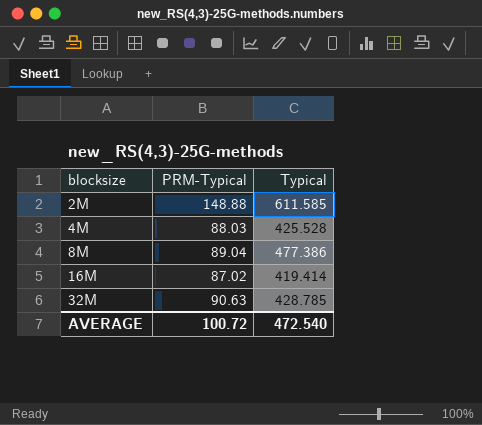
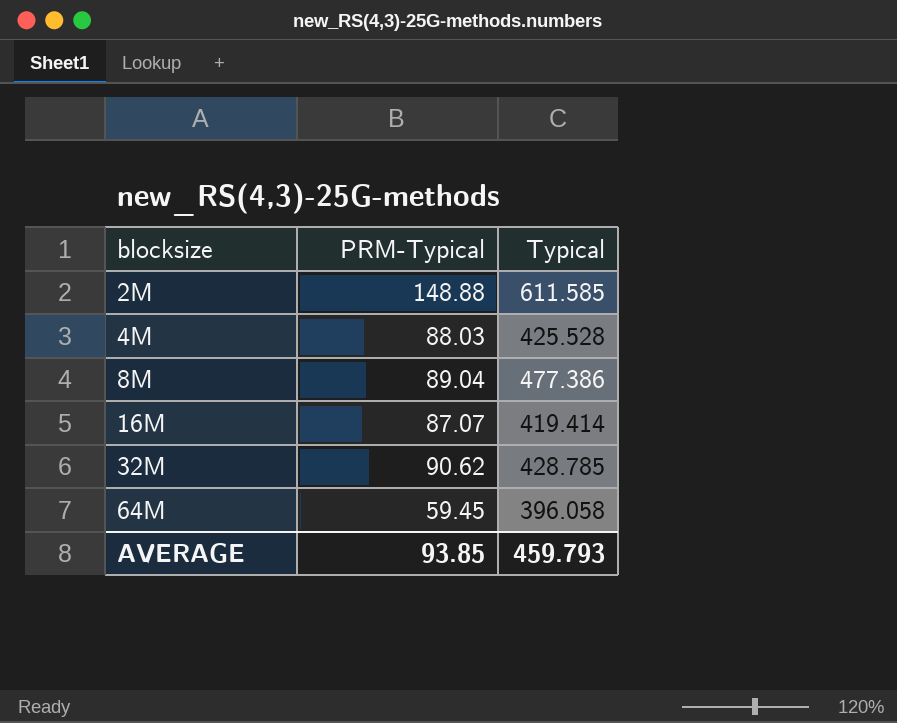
16M | PRM-Typical: 87.02 -> 87.07
32M | PRM-Typical: 90.63 -> 90.62
row 64M: none -> 59.45 | 396.058
AVERAGE | PRM-Typical: 100.72 -> 93.85
AVERAGE | Typical: 472.540 -> 459.793

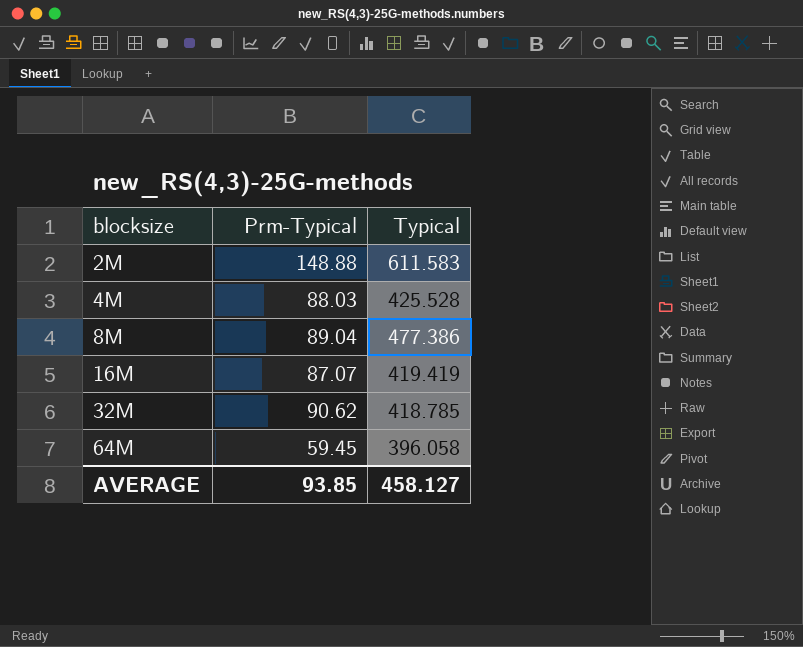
column name: PRM-Typical -> Prm-Typical
2M | Typical: 611.585 -> 611.583
16M | Typical: 419.414 -> 419.419
32M | Typical: 428.785 -> 418.785
AVERAGE | Typical: 459.793 -> 458.127

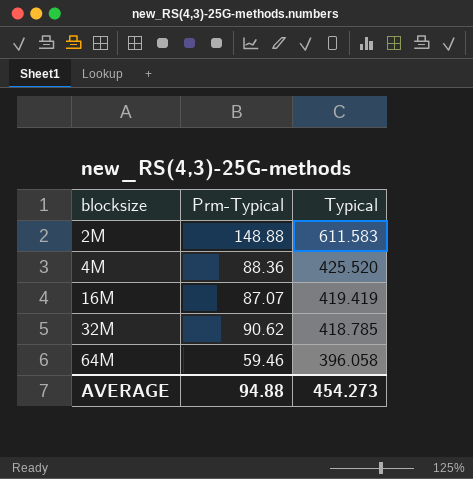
row 8M: 89.04 | 477.386 -> none
4M | Prm-Typical: 88.03 -> 88.36
4M | Typical: 425.528 -> 425.520
64M | Prm-Typical: 59.45 -> 59.46
AVERAGE | Prm-Typical: 93.85 -> 94.88
AVERAGE | Typical: 458.127 -> 454.273

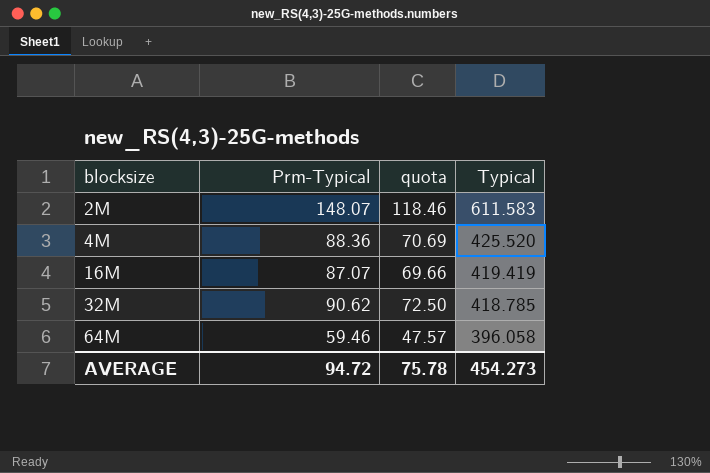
column quota | formula: none -> [Prm-Typical] * 0.8
2M | Prm-Typical: 148.88 -> 148.07
AVERAGE | Prm-Typical: 94.88 -> 94.72

